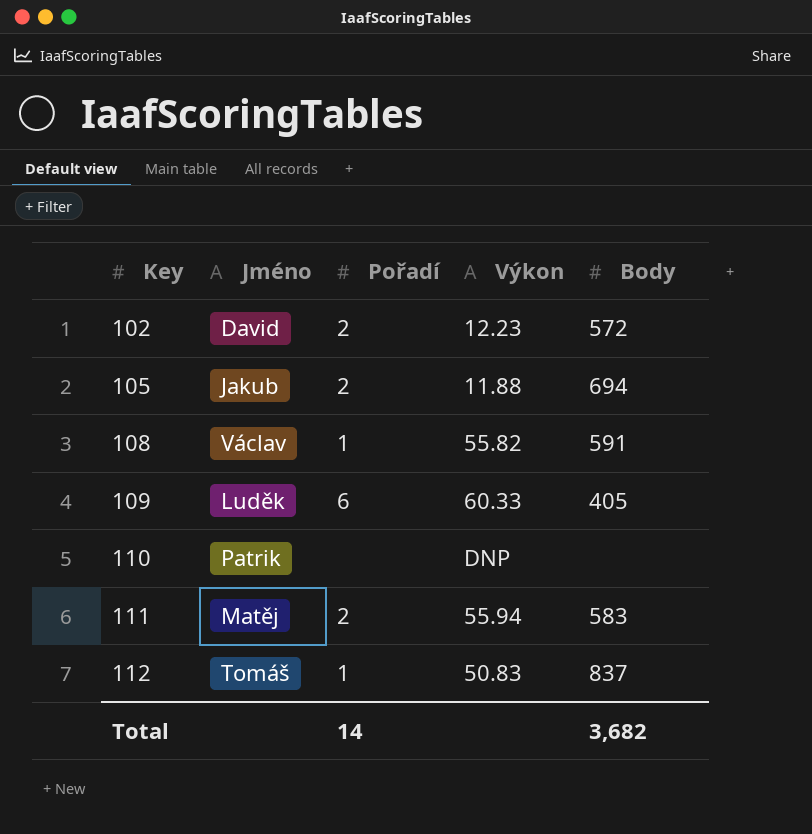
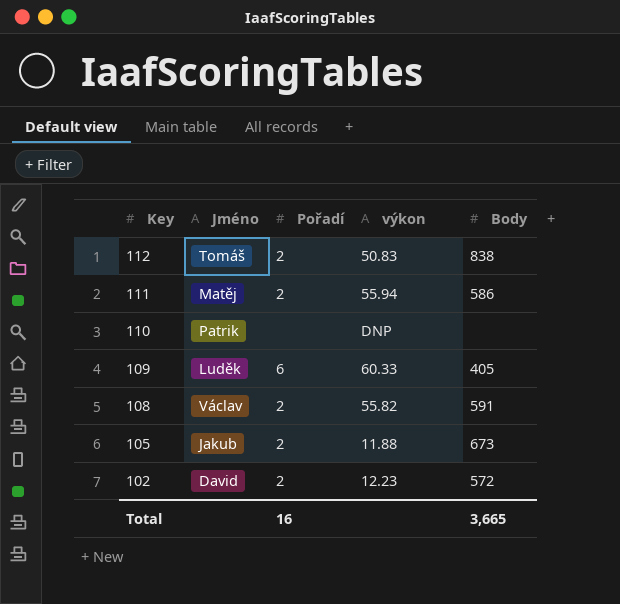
row order: Key ascending -> Key descending
column name: Výkon -> výkon
112 | Pořadí: 1 -> 2
112 | Body: 837 -> 838
111 | Body: 583 -> 586
108 | Pořadí: 1 -> 2
105 | Body: 694 -> 673
Total | Pořadí: 14 -> 16
Total | Body: 3,682 -> 3,665

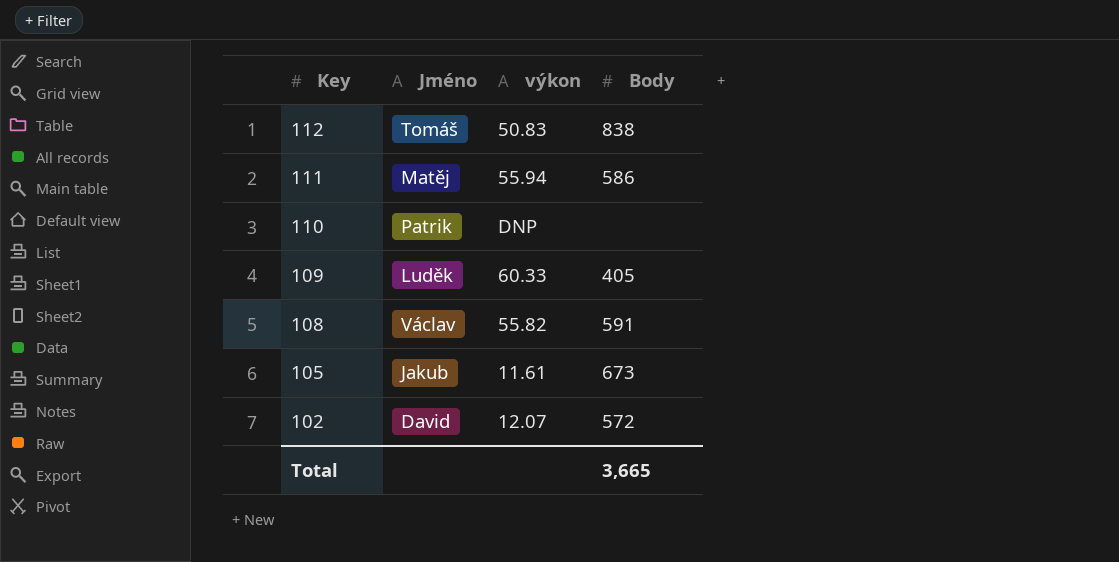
column Pořadí | position: 3 -> none
105 | výkon: 11.88 -> 11.61
102 | výkon: 12.23 -> 12.07

